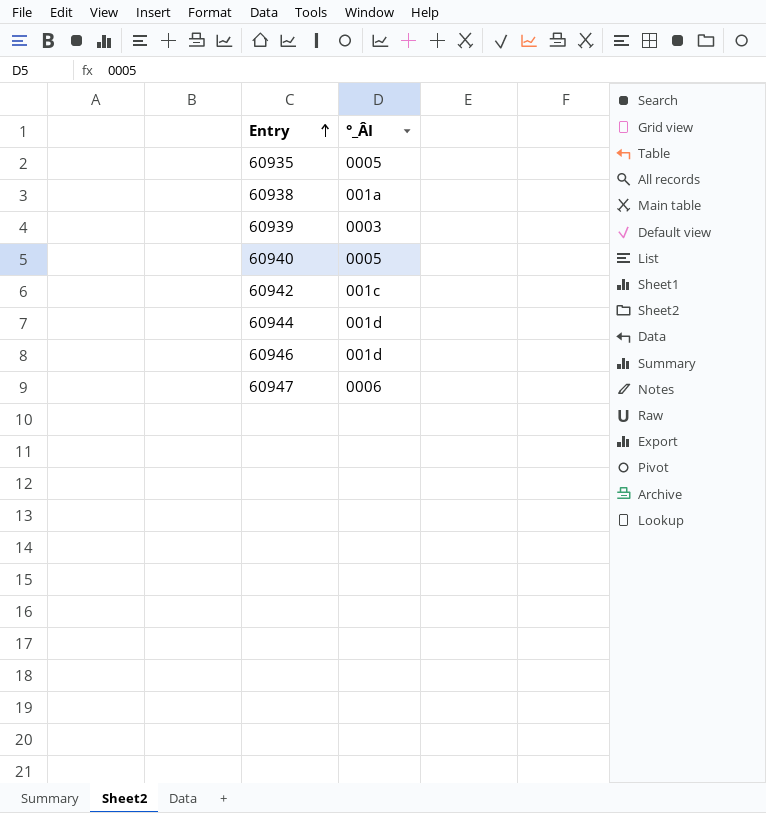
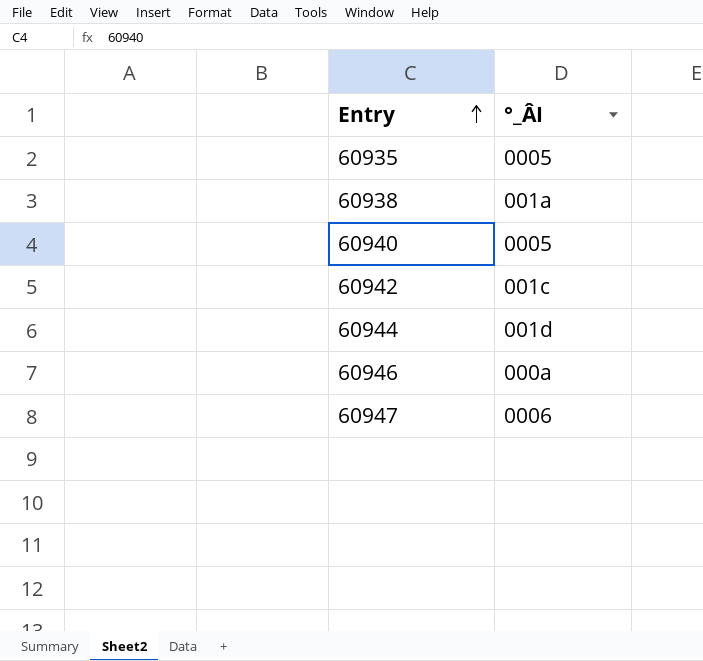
row 60939: 0003 -> none
60946 | °_ÂI: 001d -> 000a

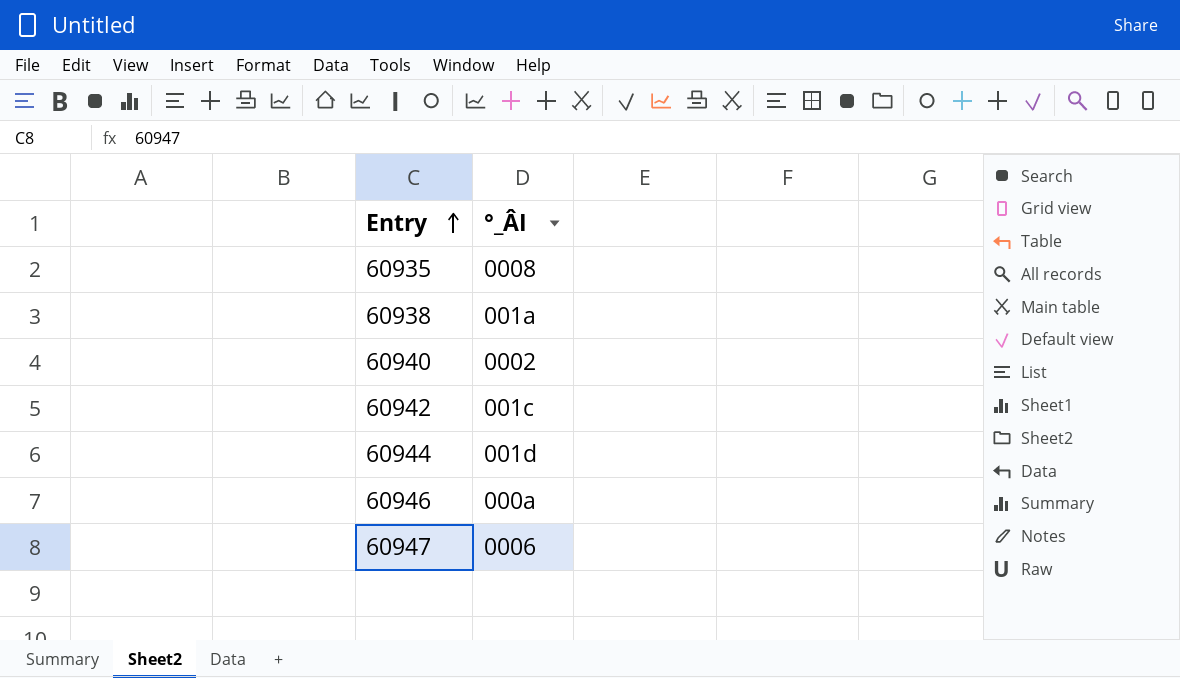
60935 | °_ÂI: 0005 -> 0008
60940 | °_ÂI: 0005 -> 0002

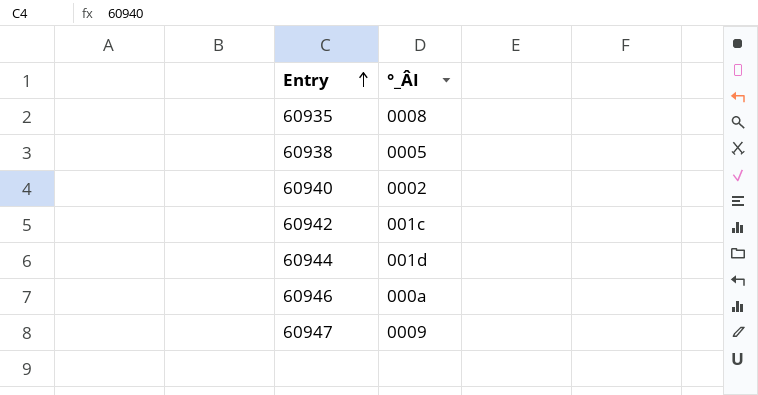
60938 | °_ÂI: 001a -> 0005
60947 | °_ÂI: 0006 -> 0009

